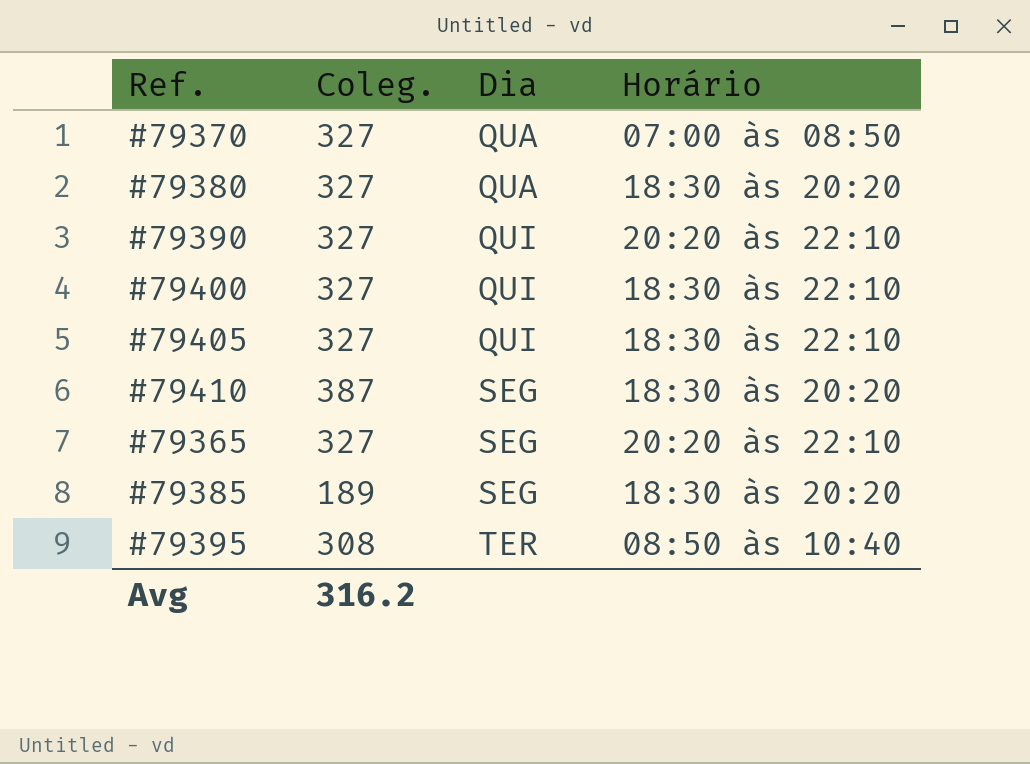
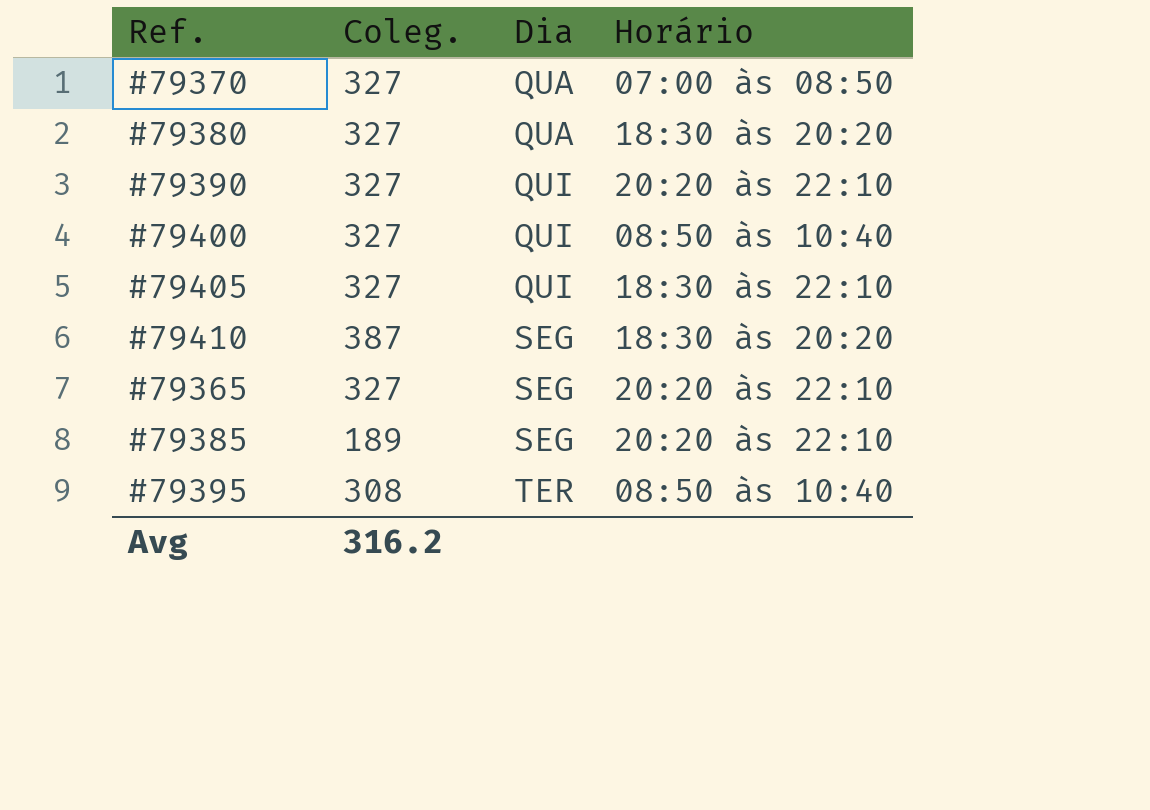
#79400 | Horário: 18:30 às 22:10 -> 08:50 às 10:40
#79385 | Horário: 18:30 às 20:20 -> 20:20 às 22:10

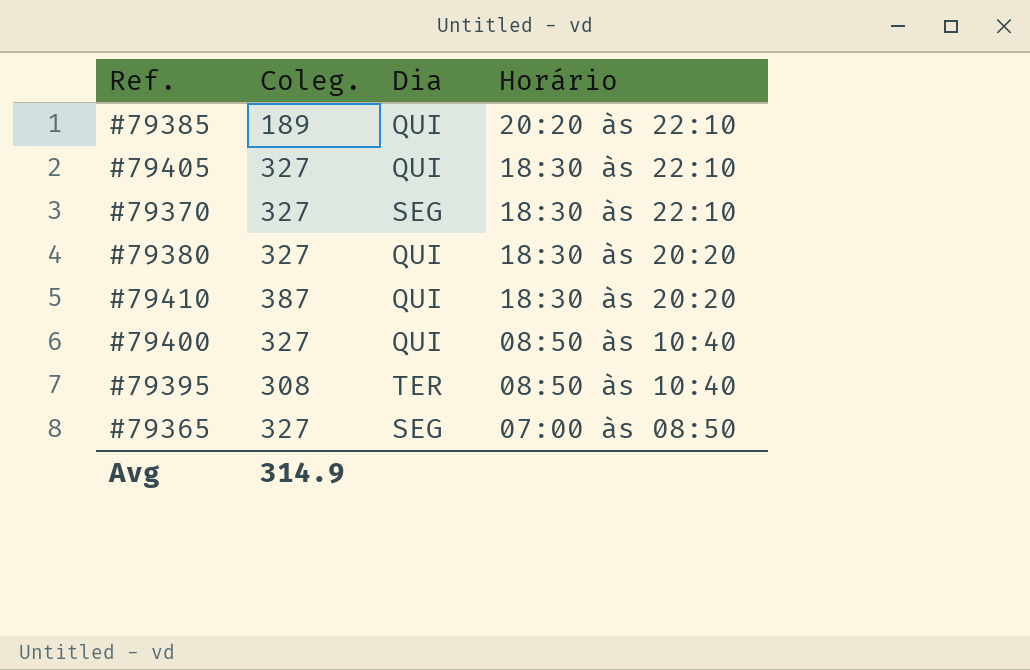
row order: Dia ascending -> Horário descending
row #79390: 327 | QUI | 20:20 às 22:10 -> none
#79385 | Dia: SEG -> QUI
#79370 | Dia: QUA -> SEG
#79370 | Horário: 07:00 às 08:50 -> 18:30 às 22:10
#79380 | Dia: QUA -> QUI
#79410 | Dia: SEG -> QUI
#79365 | Horário: 20:20 às 22:10 -> 07:00 às 08:50
Avg | Coleg.: 316.2 -> 314.9

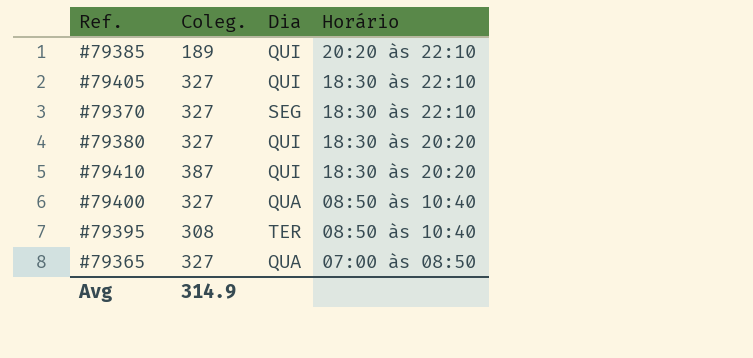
#79400 | Dia: QUI -> QUA
#79365 | Dia: SEG -> QUA

